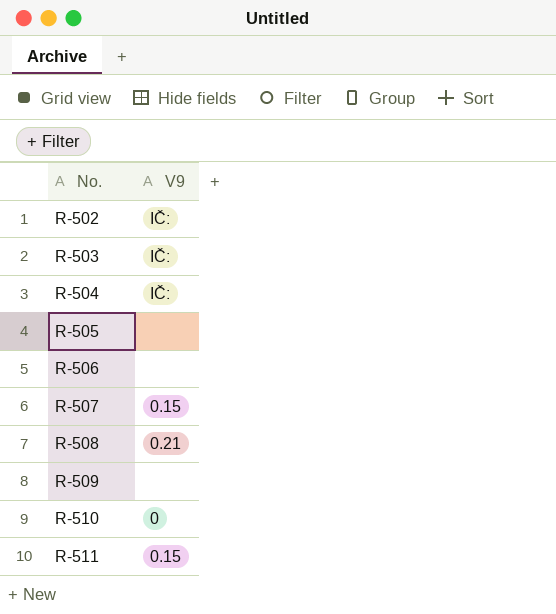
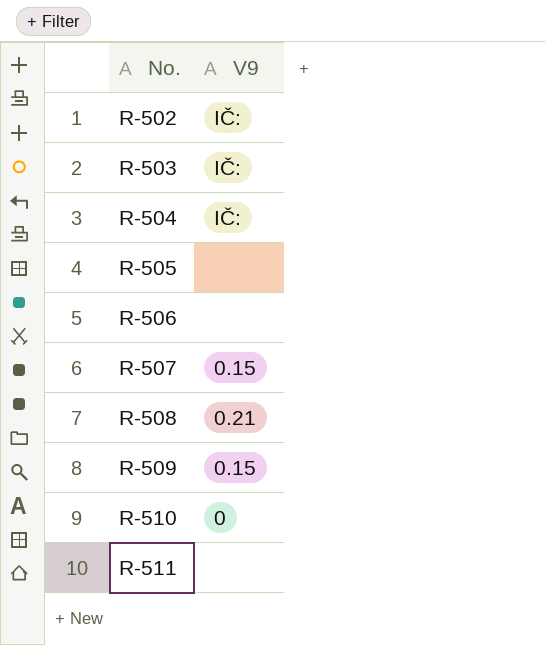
R-509 | V9: none -> 0.15
R-511 | V9: 0.15 -> none

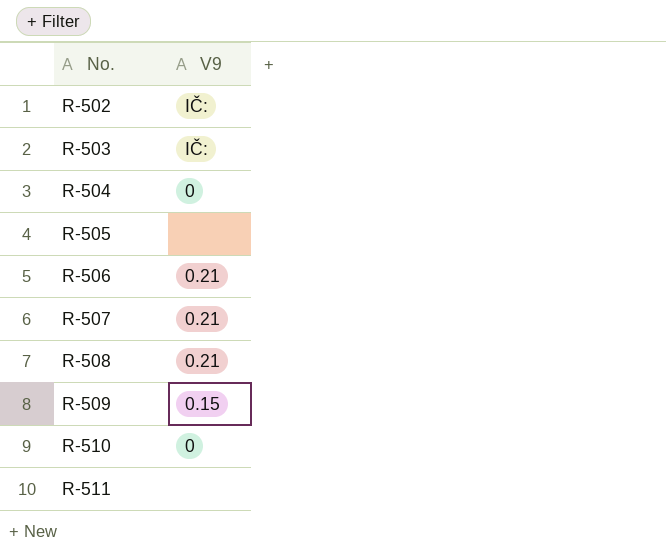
R-504 | V9: IČ: -> 0
R-506 | V9: none -> 0.21
R-507 | V9: 0.15 -> 0.21

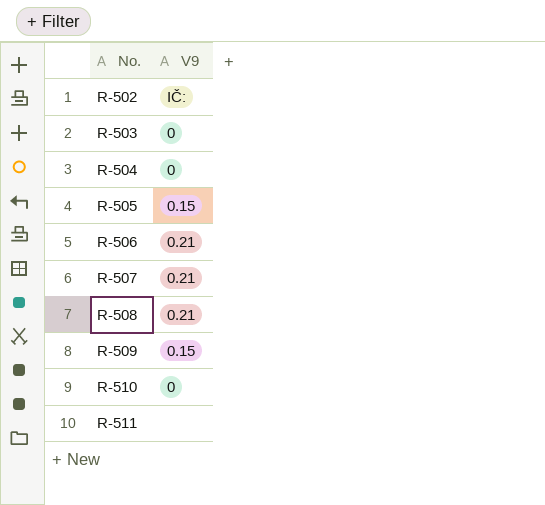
R-503 | V9: IČ: -> 0
R-505 | V9: none -> 0.15

